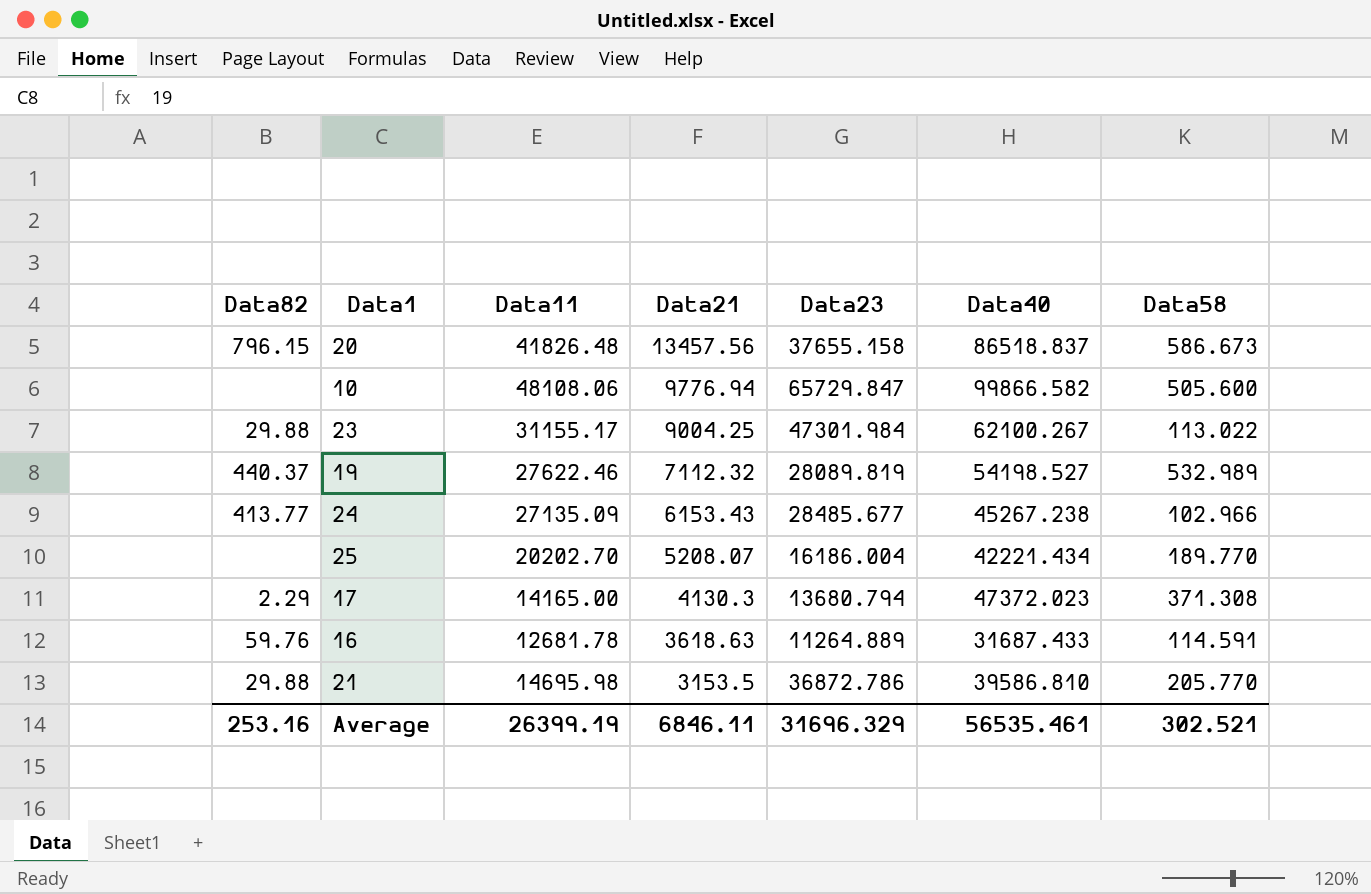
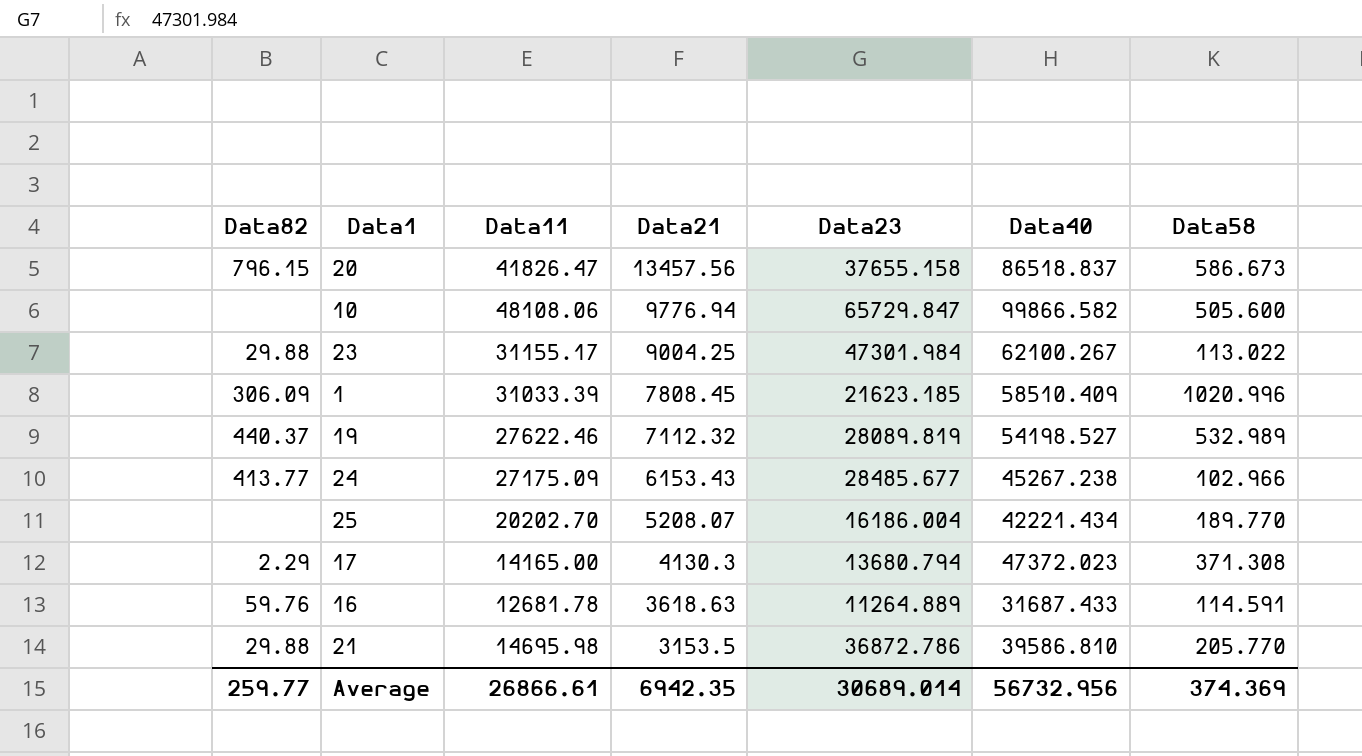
20 | Data11: 41826.48 -> 41826.47
row 1: none -> 306.09 | 31033.39 | 7808.45 | 21623.185 | 58510.409 | 1020.996
24 | Data11: 27135.09 -> 27175.09
Average | Data82: 253.16 -> 259.77
Average | Data11: 26399.19 -> 26866.61
Average | Data21: 6846.11 -> 6942.35
Average | Data23: 31696.329 -> 30689.014
Average | Data40: 56535.461 -> 56732.956
Average | Data58: 302.521 -> 374.369

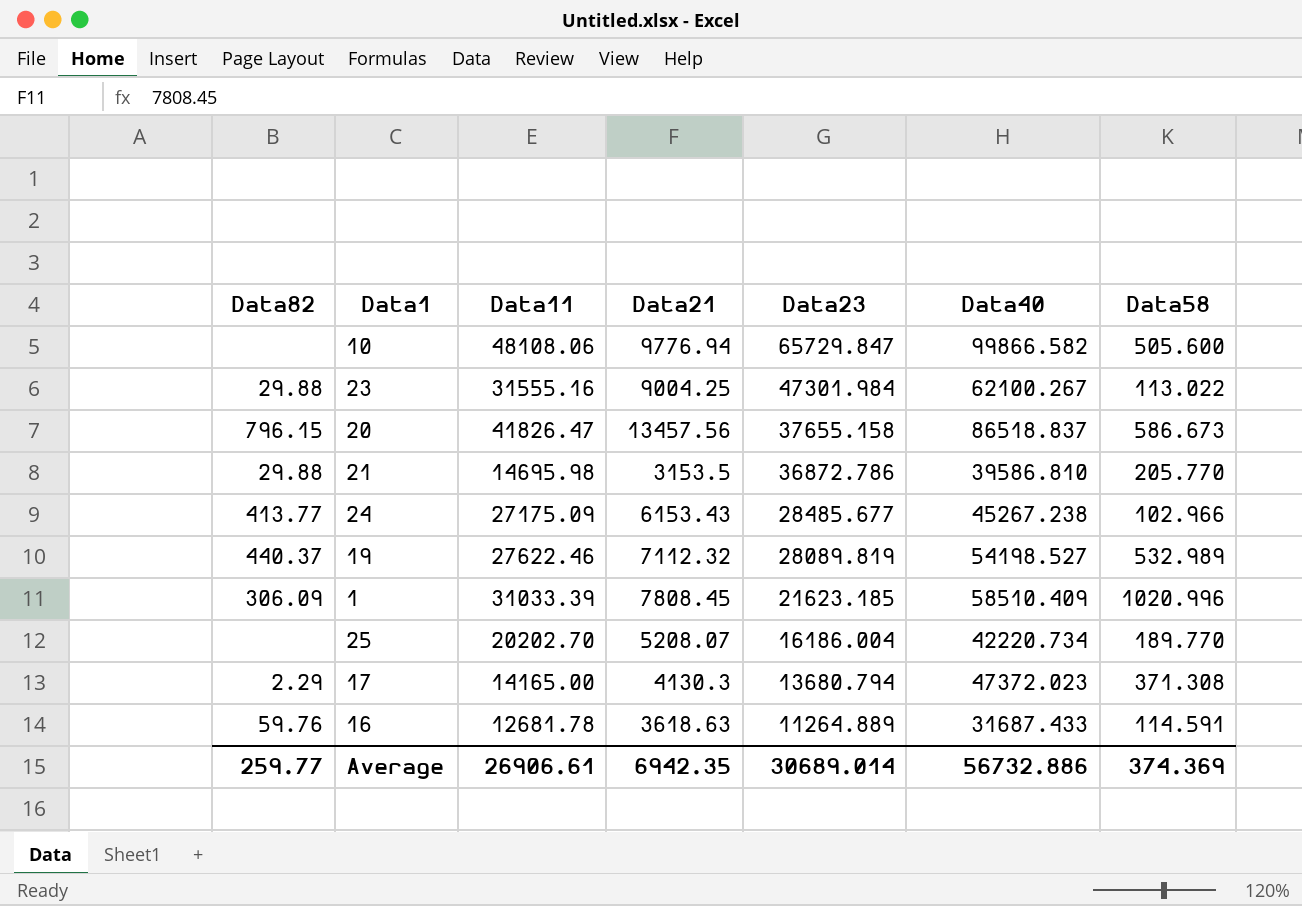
row order: Data21 descending -> Data23 descending
23 | Data11: 31155.17 -> 31555.16
25 | Data40: 42221.434 -> 42220.734
Average | Data11: 26866.61 -> 26906.61
Average | Data40: 56732.956 -> 56732.886

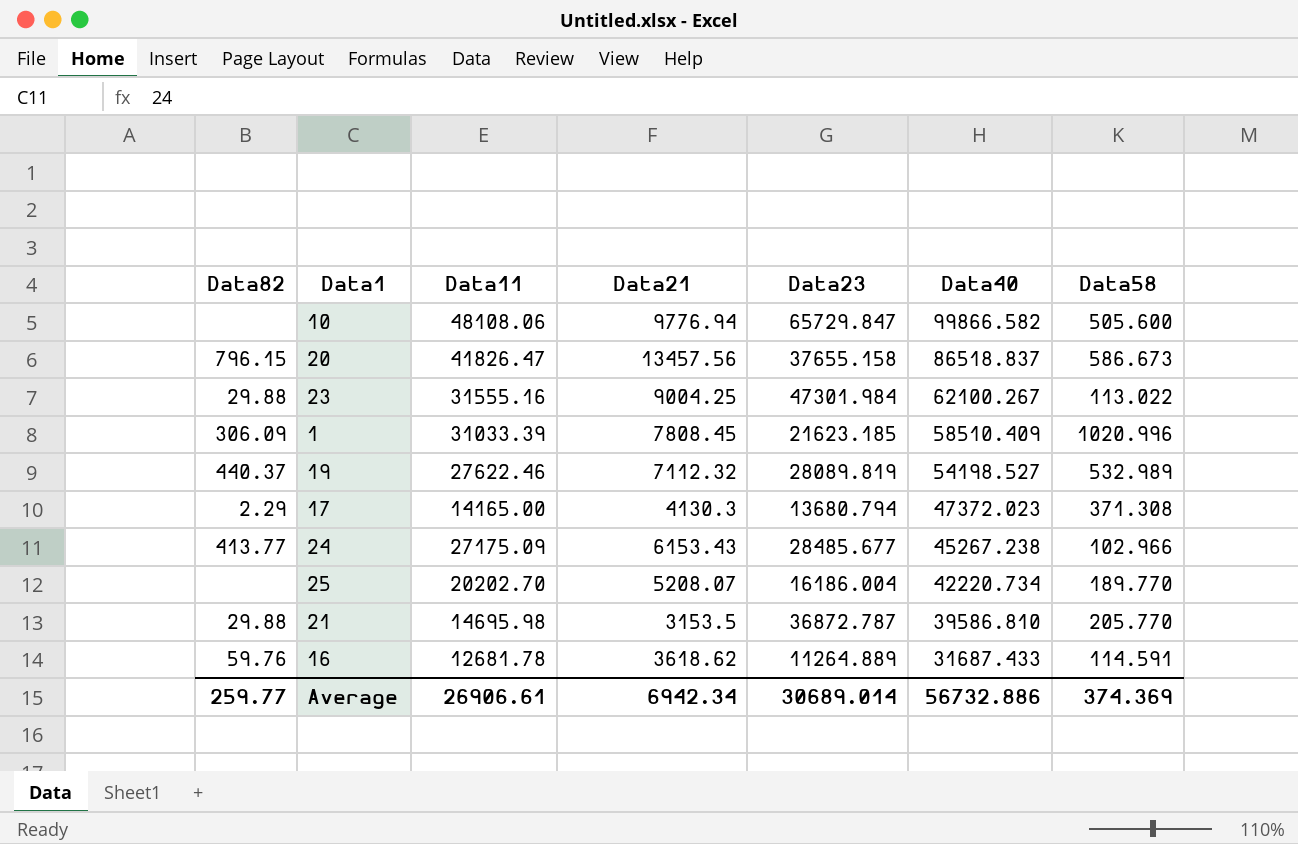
row order: Data23 descending -> Data40 descending
21 | Data23: 36872.786 -> 36872.787
16 | Data21: 3618.63 -> 3618.62
Average | Data21: 6942.35 -> 6942.34

